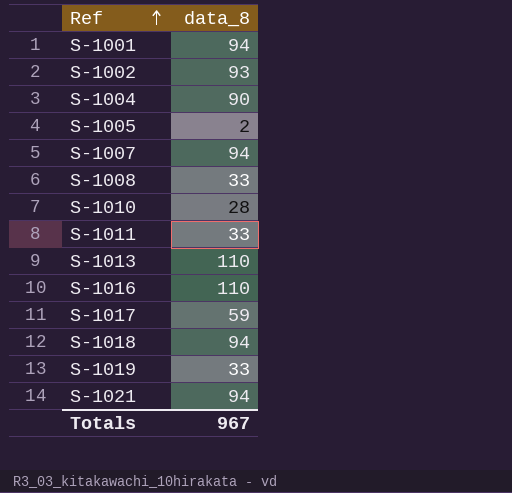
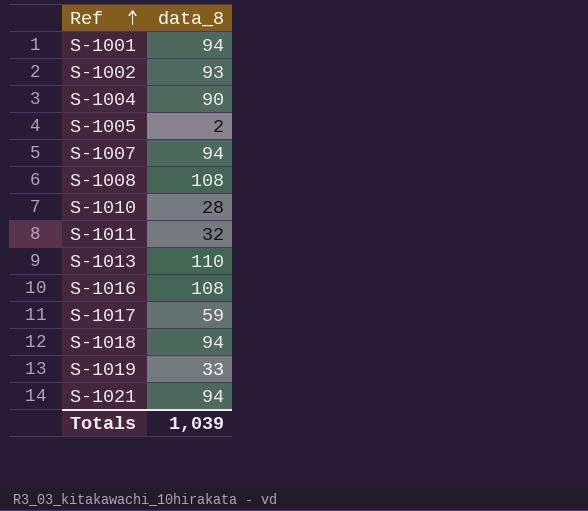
S-1008 | data_8: 33 -> 108
S-1011 | data_8: 33 -> 32
S-1016 | data_8: 110 -> 108
Totals | data_8: 967 -> 1,039

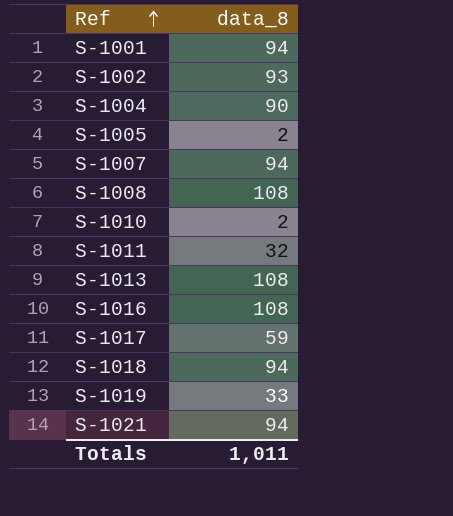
S-1010 | data_8: 28 -> 2
S-1013 | data_8: 110 -> 108
Totals | data_8: 1,039 -> 1,011

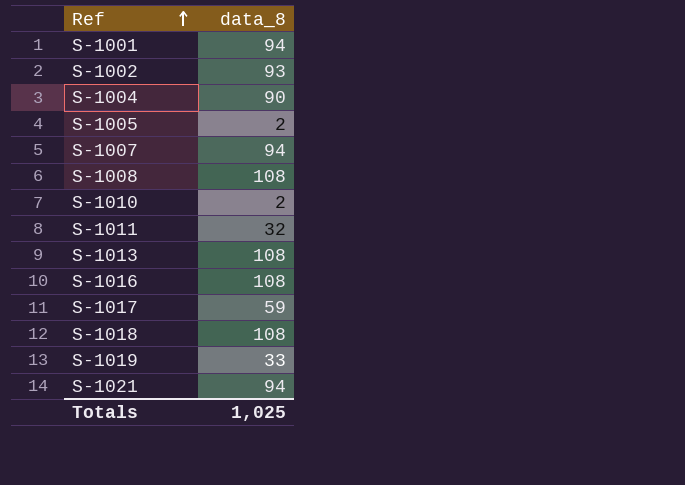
S-1018 | data_8: 94 -> 108
Totals | data_8: 1,011 -> 1,025

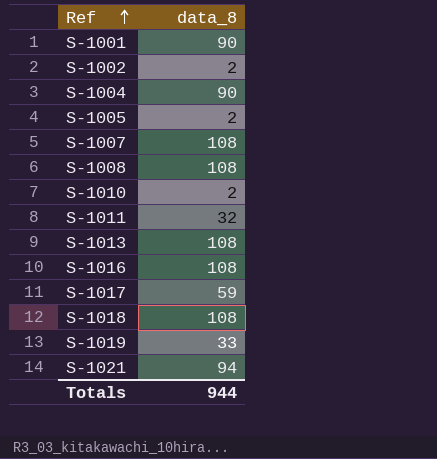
S-1001 | data_8: 94 -> 90
S-1002 | data_8: 93 -> 2
S-1007 | data_8: 94 -> 108
Totals | data_8: 1,025 -> 944

